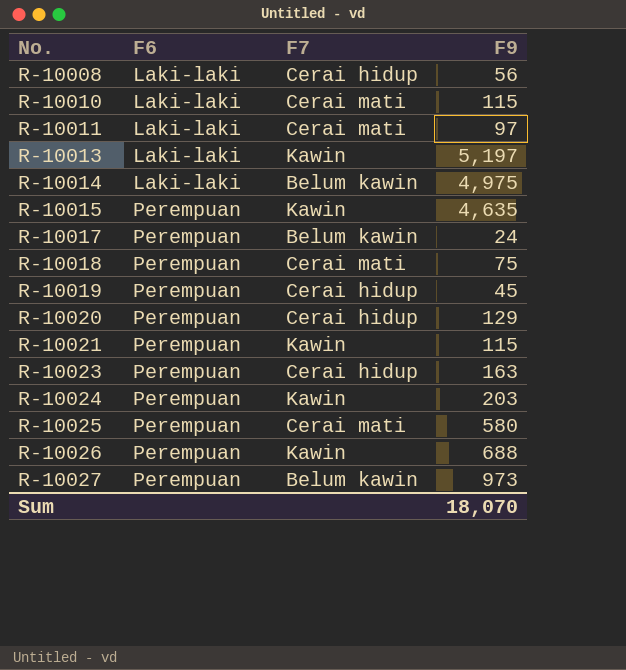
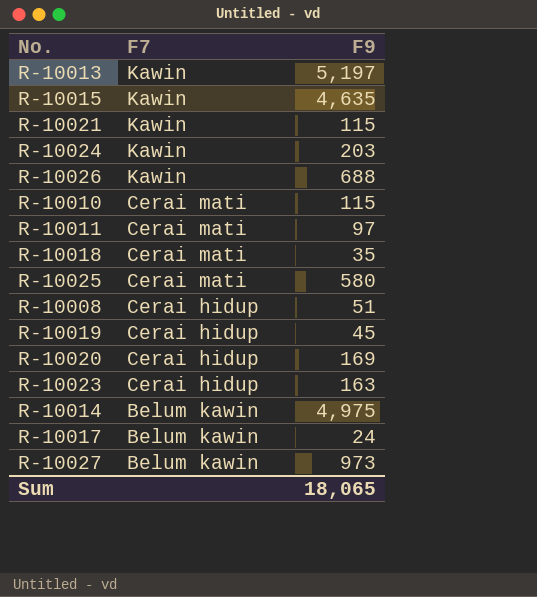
row order: No. ascending -> F7 descending
column F6 | position: 2 -> none
R-10018 | F9: 75 -> 35
R-10008 | F9: 56 -> 51
R-10020 | F9: 129 -> 169
Sum | F9: 18,070 -> 18,065

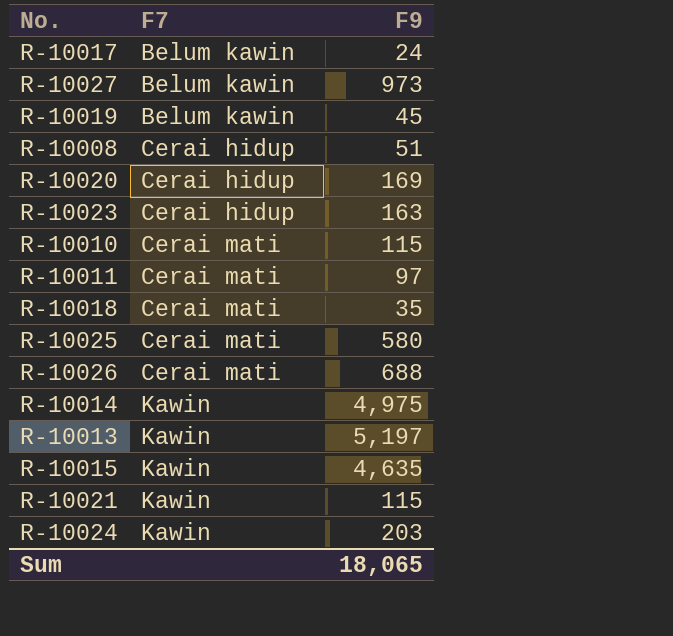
row order: F7 descending -> F7 ascending
R-10019 | F7: Cerai hidup -> Belum kawin
R-10026 | F7: Kawin -> Cerai mati
R-10014 | F7: Belum kawin -> Kawin

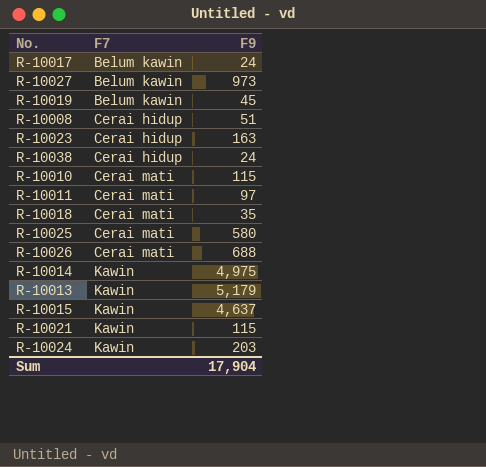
row R-10020: Cerai hidup | 169 -> none
row R-10038: none -> Cerai hidup | 24
R-10013 | F9: 5,197 -> 5,179
R-10015 | F9: 4,635 -> 4,637
Sum | F9: 18,065 -> 17,904

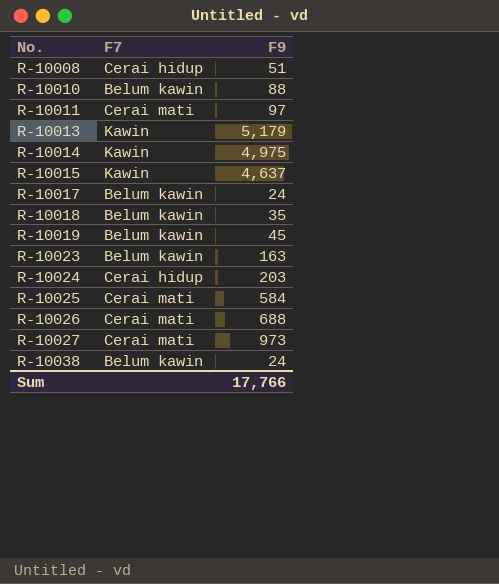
row order: F7 ascending -> No. ascending
row R-10021: Kawin | 115 -> none
R-10010 | F7: Cerai mati -> Belum kawin
R-10010 | F9: 115 -> 88
R-10018 | F7: Cerai mati -> Belum kawin
R-10023 | F7: Cerai hidup -> Belum kawin
R-10024 | F7: Kawin -> Cerai hidup
R-10025 | F9: 580 -> 584
R-10027 | F7: Belum kawin -> Cerai mati
R-10038 | F7: Cerai hidup -> Belum kawin
Sum | F9: 17,904 -> 17,766

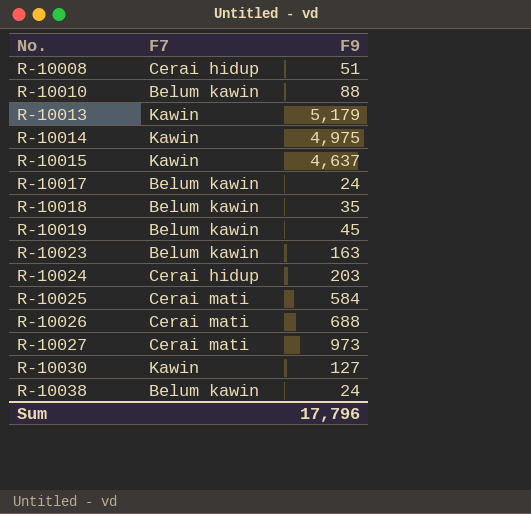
row R-10011: Cerai mati | 97 -> none
row R-10030: none -> Kawin | 127
Sum | F9: 17,766 -> 17,796

